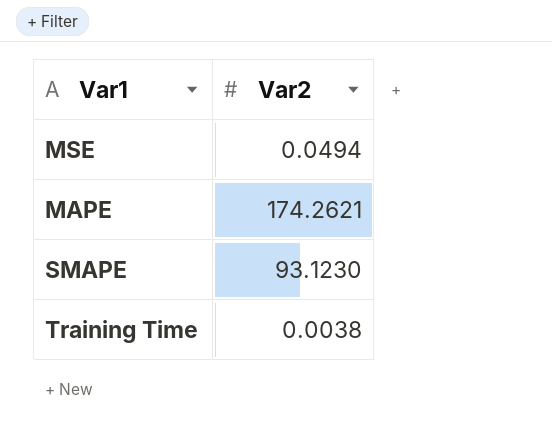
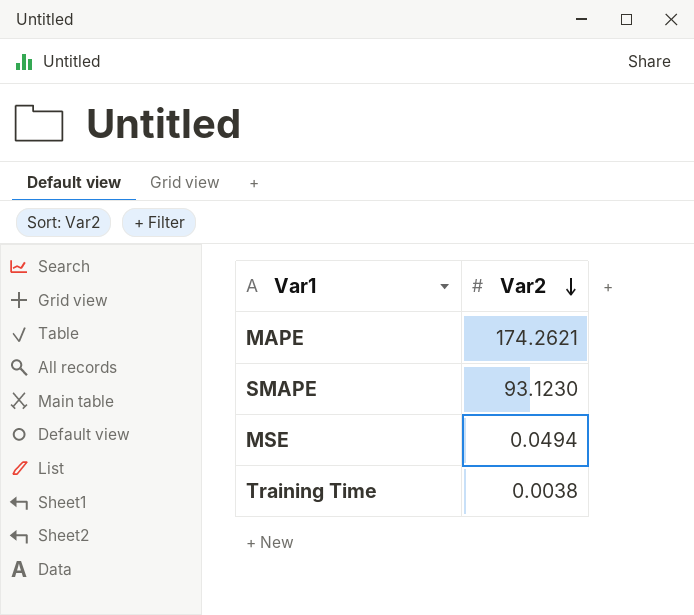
row order: none -> Var2 descending

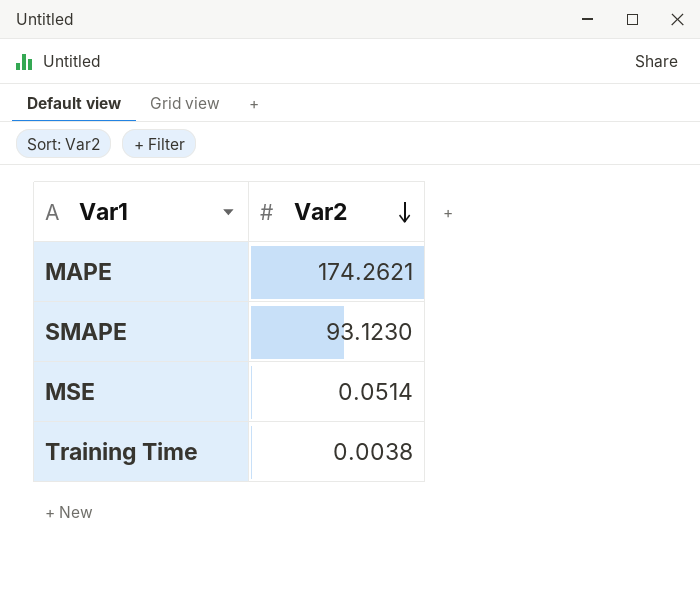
MSE | Var2: 0.0494 -> 0.0514

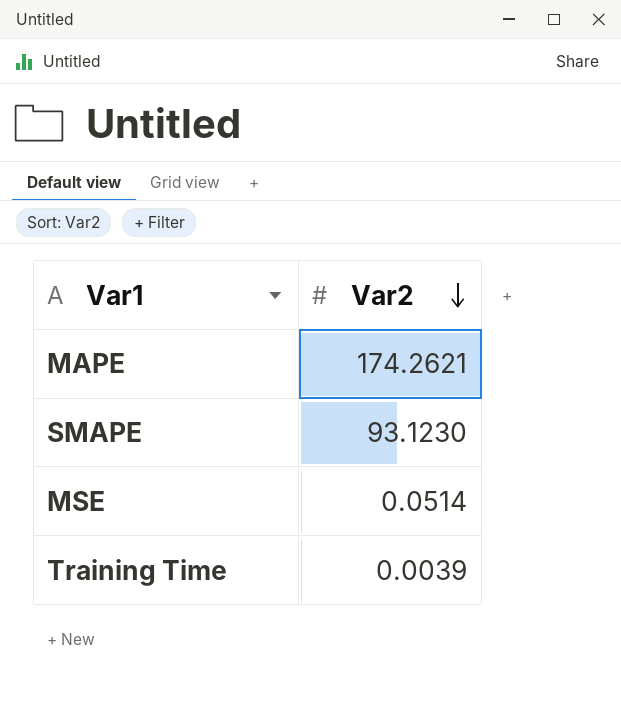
Training Time | Var2: 0.0038 -> 0.0039

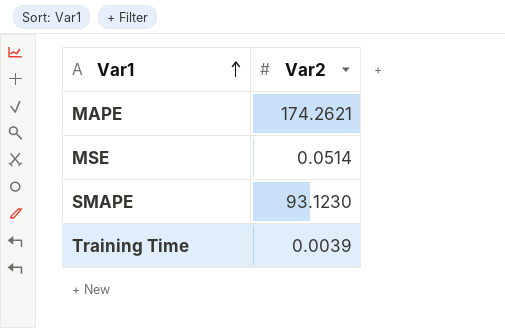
row order: Var2 descending -> Var1 ascending

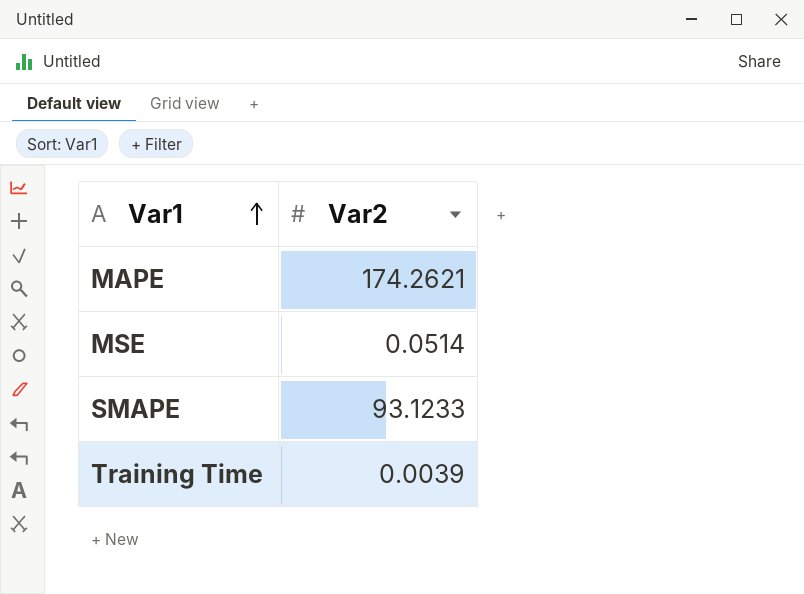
SMAPE | Var2: 93.1230 -> 93.1233

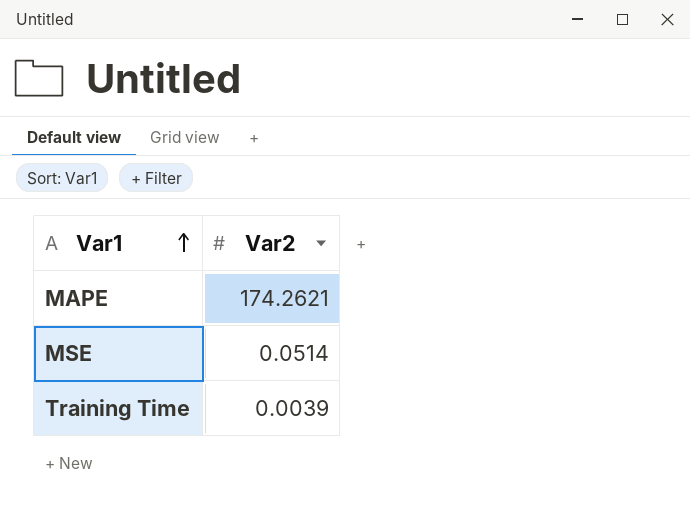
row SMAPE: 93.1233 -> none

